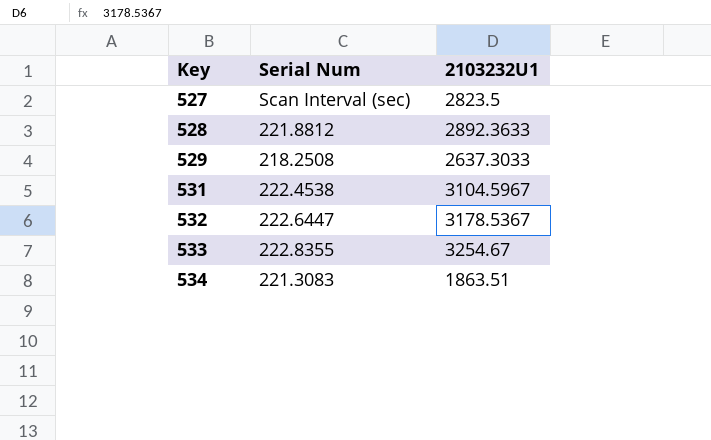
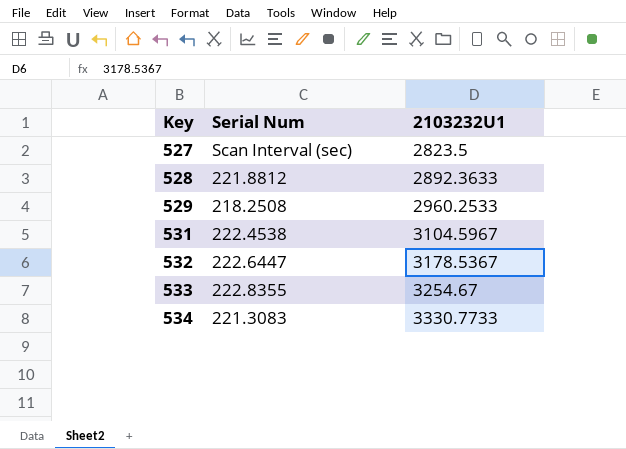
529 | 2103232U1: 2637.3033 -> 2960.2533
534 | 2103232U1: 1863.51 -> 3330.7733

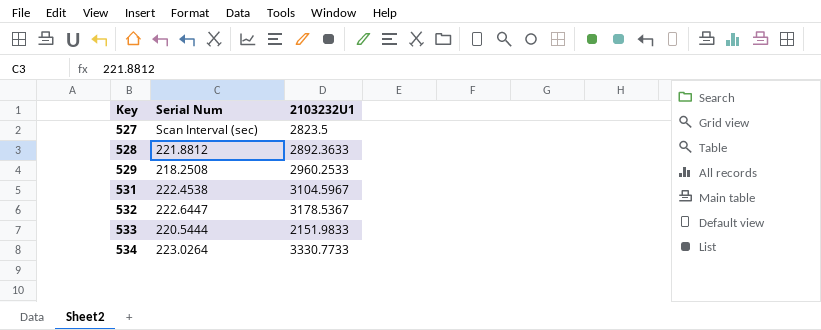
533 | Serial Num: 222.8355 -> 220.5444
533 | 2103232U1: 3254.67 -> 2151.9833
534 | Serial Num: 221.3083 -> 223.0264

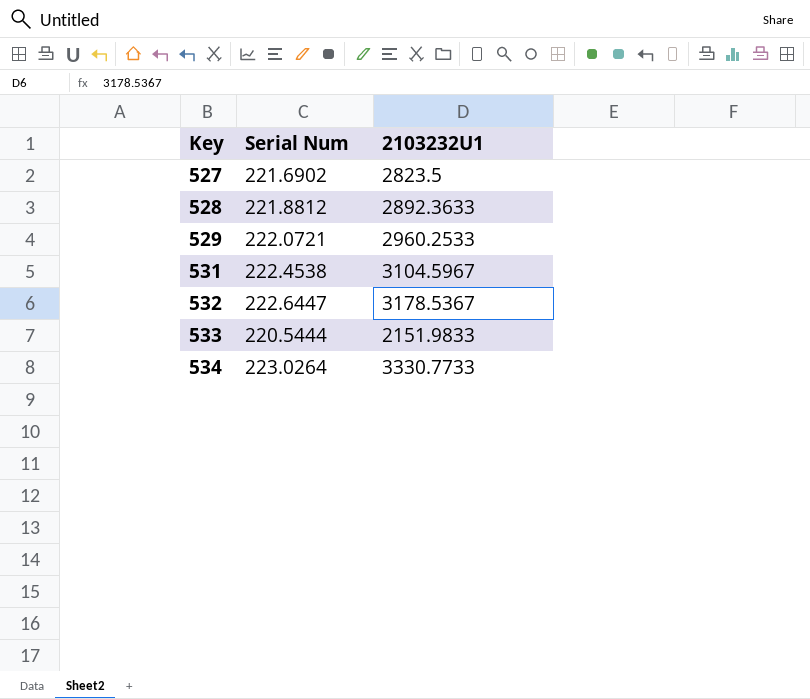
527 | Serial Num: Scan Interval (sec) -> 221.6902
529 | Serial Num: 218.2508 -> 222.0721

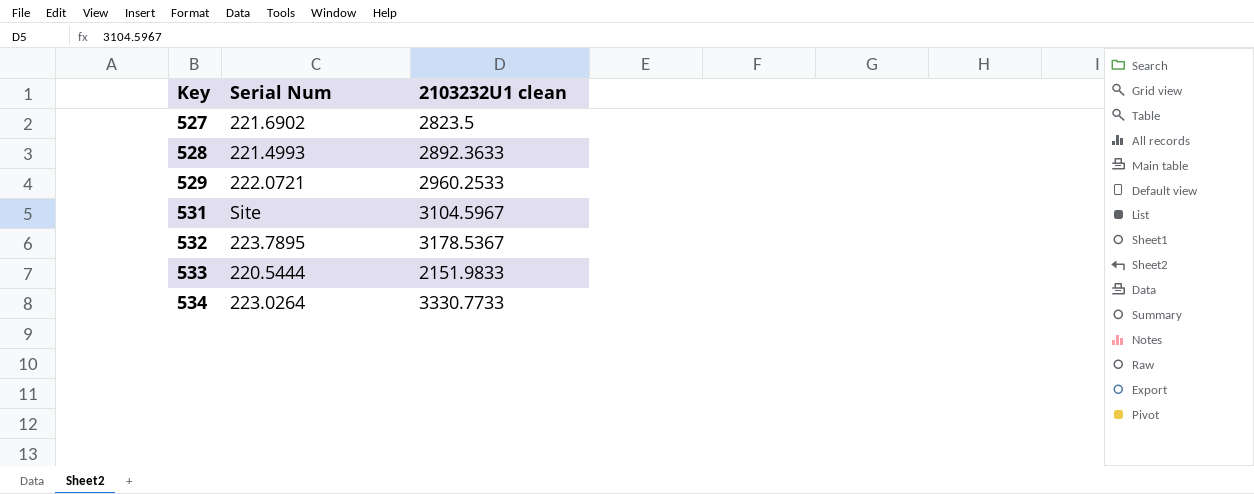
column name: 2103232U1 -> 2103232U1 clean
528 | Serial Num: 221.8812 -> 221.4993
531 | Serial Num: 222.4538 -> Site
532 | Serial Num: 222.6447 -> 223.7895

